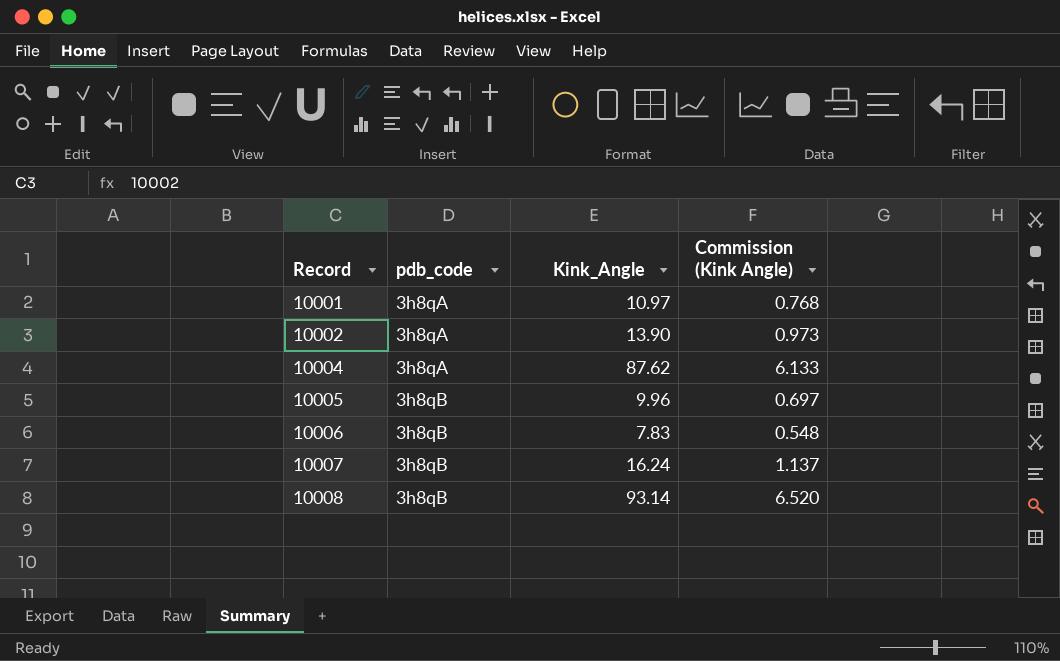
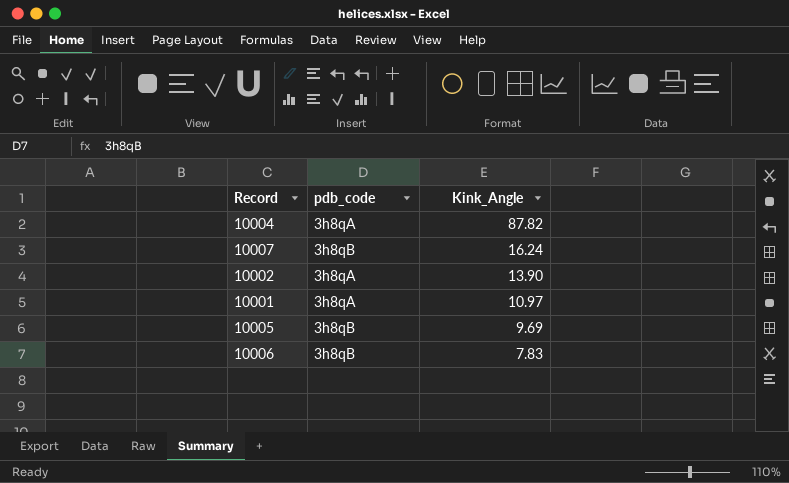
row order: Record ascending -> Kink_Angle descending
column Commission (Kink Angle) | formula: [Kink_Angle] * 0.07 -> none
row 10008: 3h8qB | 93.14 | 6.520 -> none
10004 | Kink_Angle: 87.62 -> 87.82
10005 | Kink_Angle: 9.96 -> 9.69

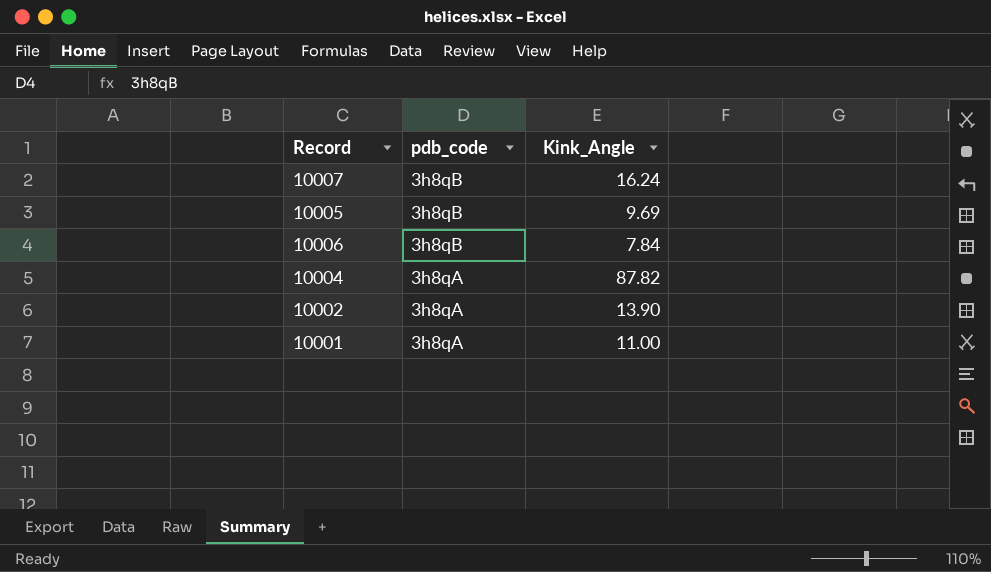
row order: Kink_Angle descending -> pdb_code descending
10006 | Kink_Angle: 7.83 -> 7.84
10001 | Kink_Angle: 10.97 -> 11.00

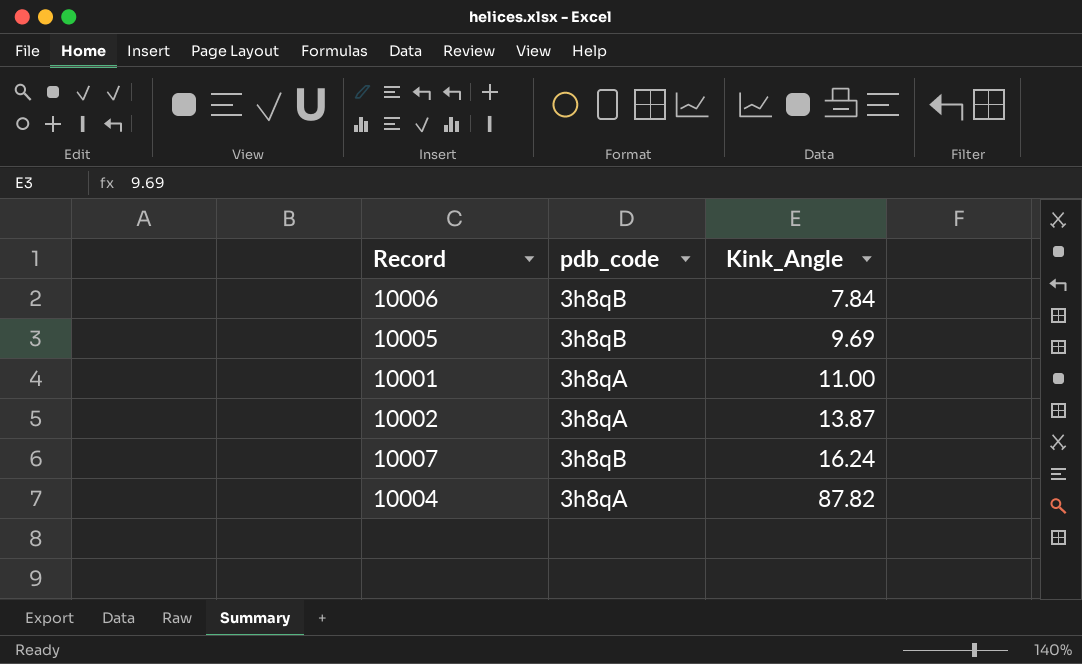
row order: pdb_code descending -> Kink_Angle ascending
10002 | Kink_Angle: 13.90 -> 13.87

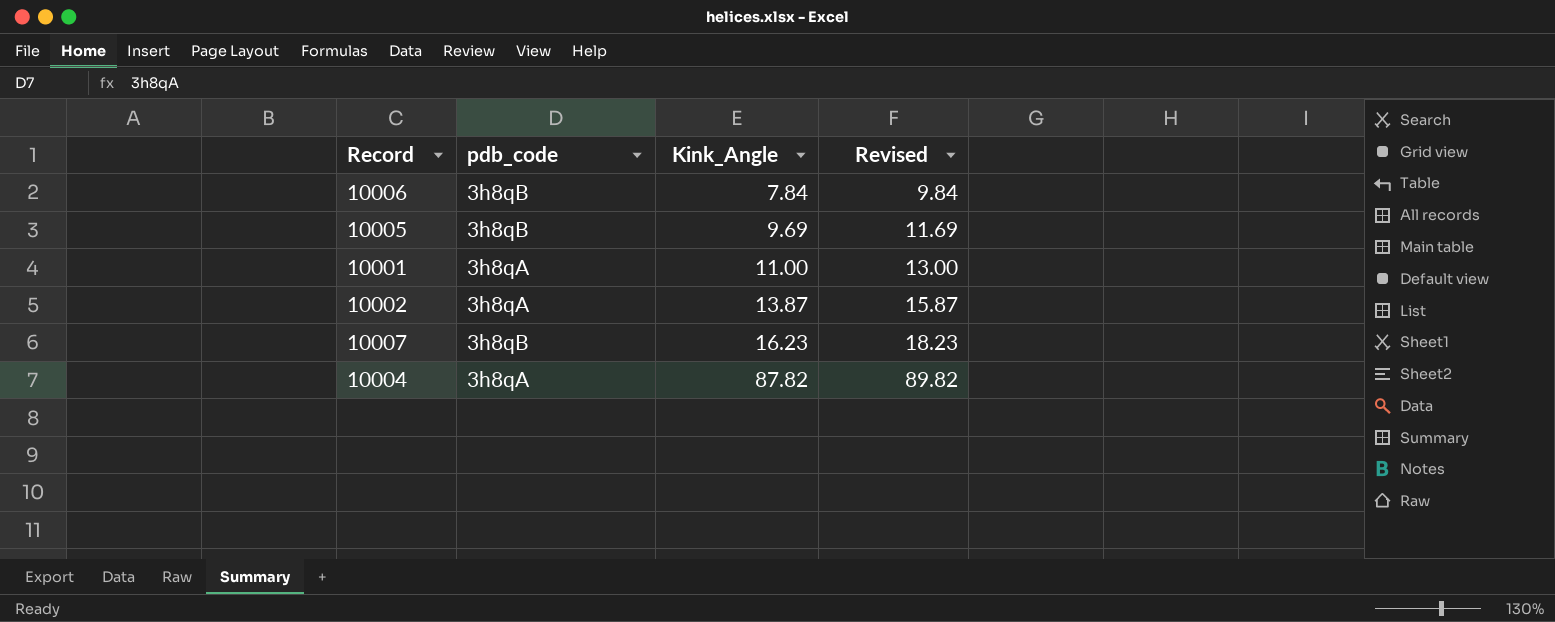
column Revised | formula: none -> [Kink_Angle] + 2
10007 | Kink_Angle: 16.24 -> 16.23

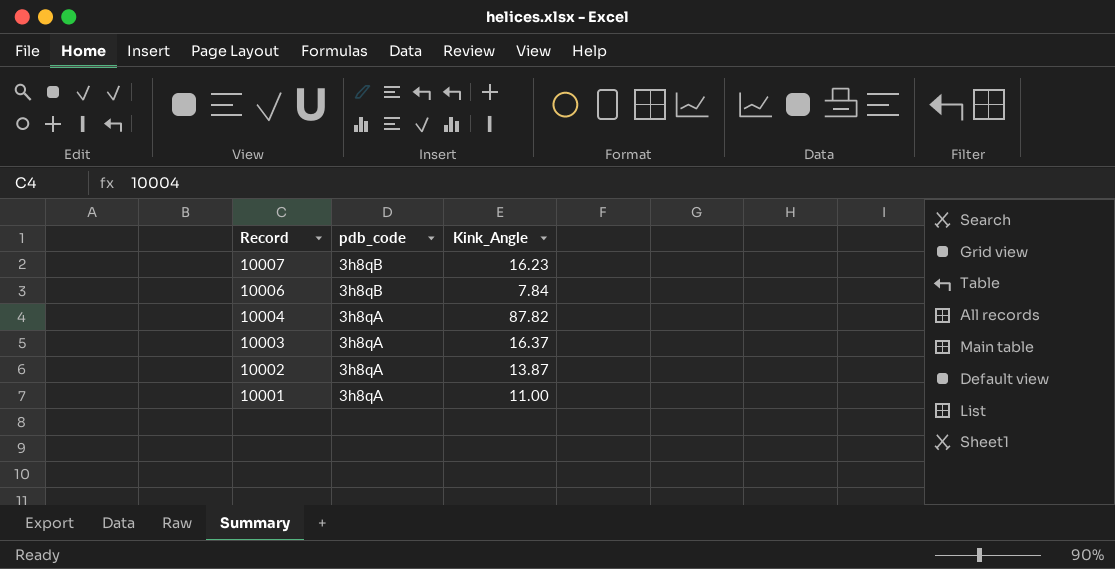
row order: Kink_Angle ascending -> Record descending
column Revised | formula: [Kink_Angle] + 2 -> none
row 10005: 3h8qB | 9.69 | 11.69 -> none
row 10003: none -> 3h8qA | 16.37

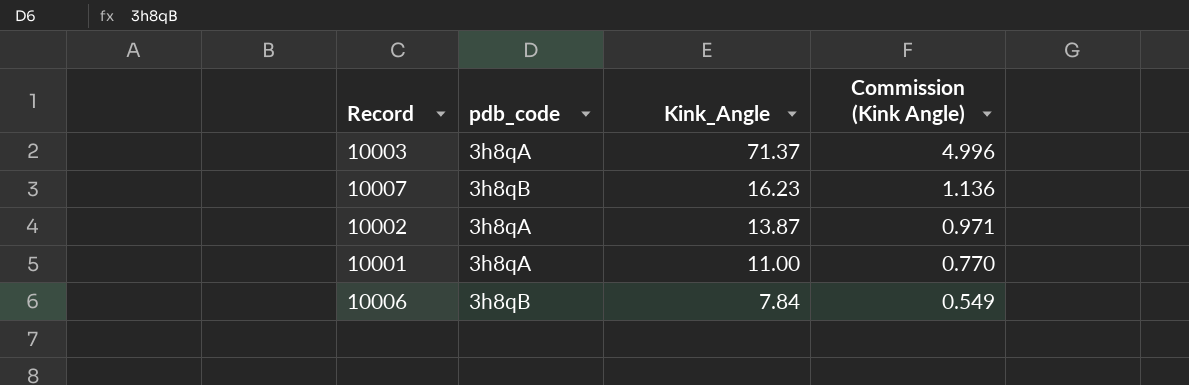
row order: Record descending -> Kink_Angle descending
column Commission (Kink Angle) | formula: none -> [Kink_Angle] * 0.07
row 10004: 3h8qA | 87.82 -> none
10003 | Kink_Angle: 16.37 -> 71.37

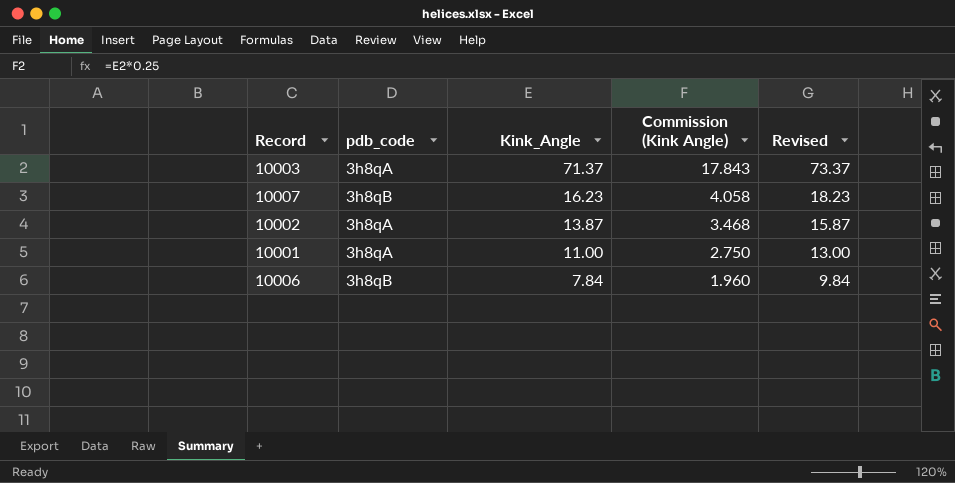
column Commission (Kink Angle) | formula: [Kink_Angle] * 0.07 -> [Kink_Angle] * 0.25
column Revised | formula: none -> [Kink_Angle] + 2

